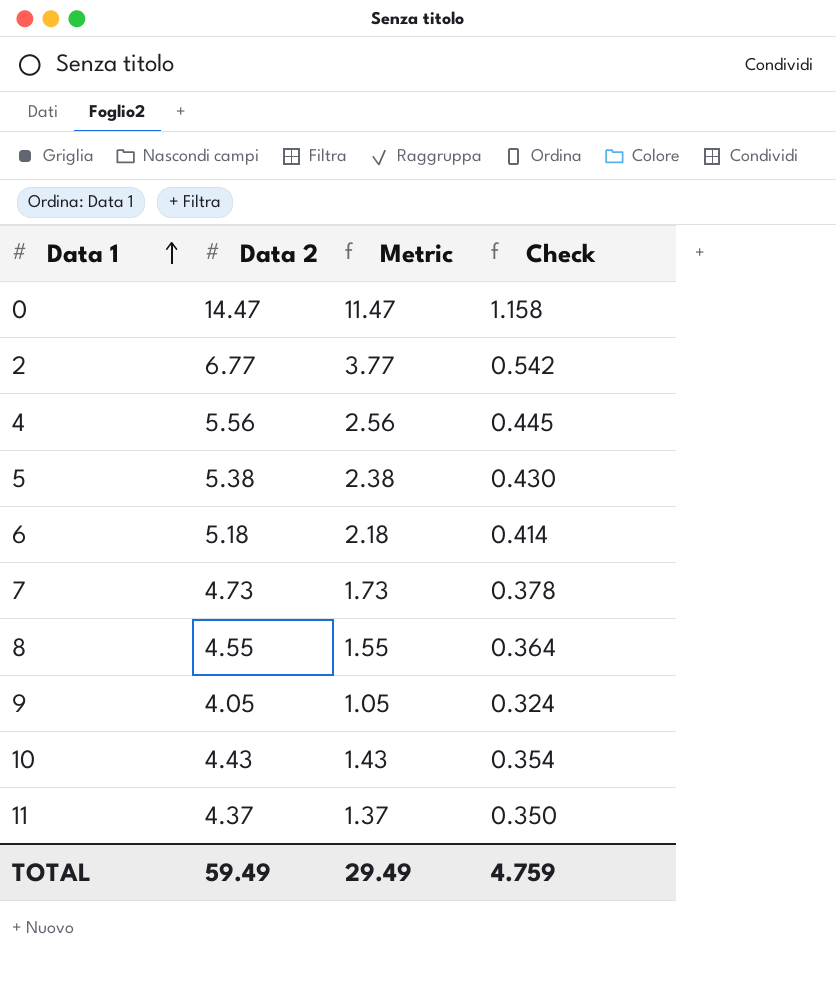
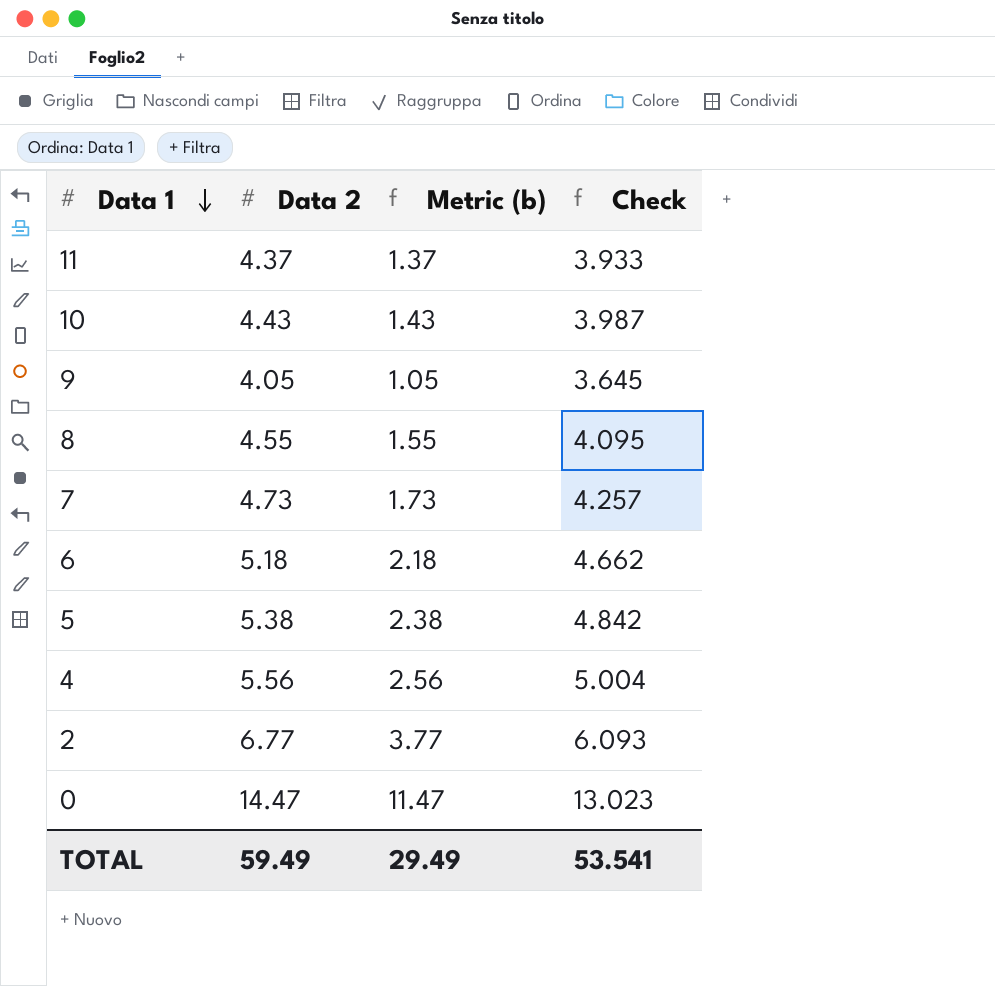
row order: Data 1 ascending -> Data 1 descending
column name: Metric -> Metric (b)
column Check | formula: [Data 2] * 0.08 -> [Data 2] * 0.9
TOTAL | Check: 4.759 -> 53.541

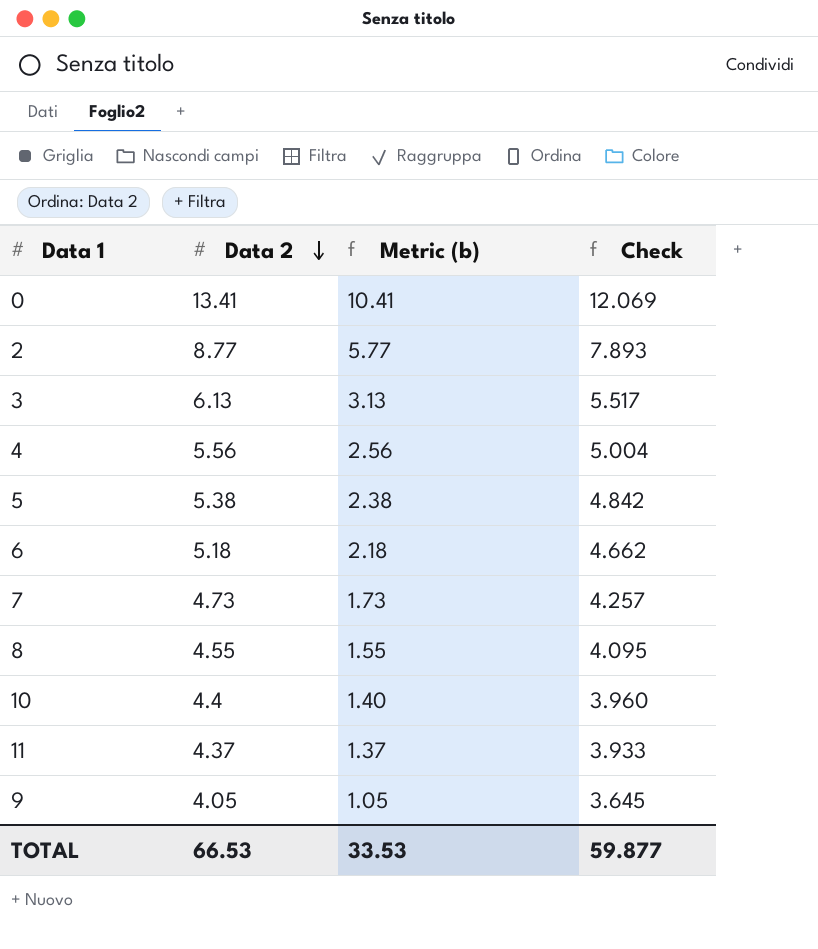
row order: Data 1 descending -> Data 2 descending
0 | Data 2: 14.47 -> 13.41
0 | Metric (b): 11.47 -> 10.41
0 | Check: 13.023 -> 12.069
2 | Data 2: 6.77 -> 8.77
2 | Metric (b): 3.77 -> 5.77
2 | Check: 6.093 -> 7.893
row 3: none -> 6.13 | 3.13 | 5.517
10 | Data 2: 4.43 -> 4.4
10 | Metric (b): 1.43 -> 1.40
10 | Check: 3.987 -> 3.960
TOTAL | Data 2: 59.49 -> 66.53
TOTAL | Metric (b): 29.49 -> 33.53
TOTAL | Check: 53.541 -> 59.877

